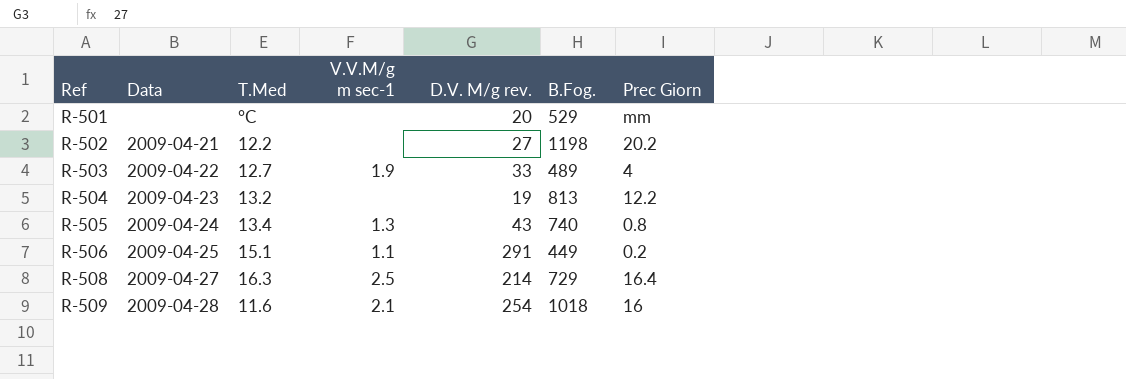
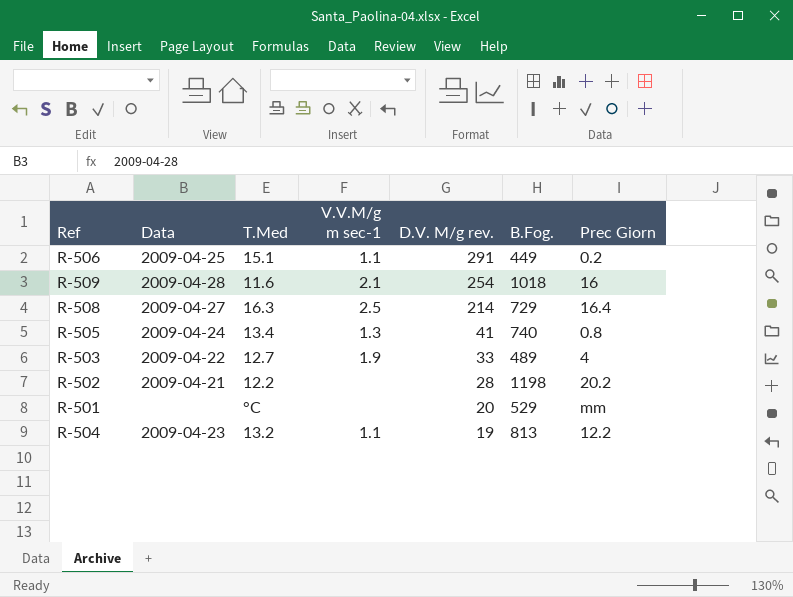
row order: Ref ascending -> D.V. M/g rev. descending
R-505 | D.V. M/g rev.: 43 -> 41
R-502 | D.V. M/g rev.: 27 -> 28
R-504 | V.V.M/g m sec-1: none -> 1.1

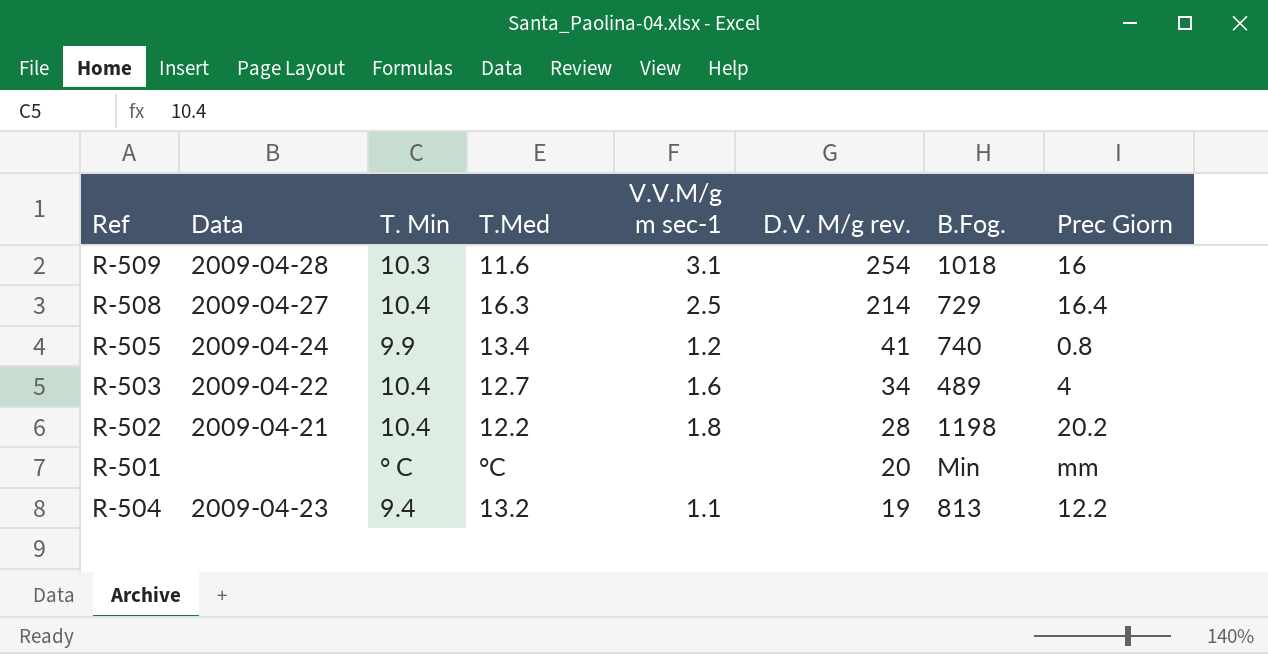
column T. Min | position: none -> 3
row R-506: 2009-04-25 | 15.1 | 1.1 | 291 | 449 | 0.2 -> none
R-509 | V.V.M/g m sec-1: 2.1 -> 3.1
R-505 | V.V.M/g m sec-1: 1.3 -> 1.2
R-503 | V.V.M/g m sec-1: 1.9 -> 1.6
R-503 | D.V. M/g rev.: 33 -> 34
R-502 | V.V.M/g m sec-1: none -> 1.8
R-501 | B.Fog.: 529 -> Min

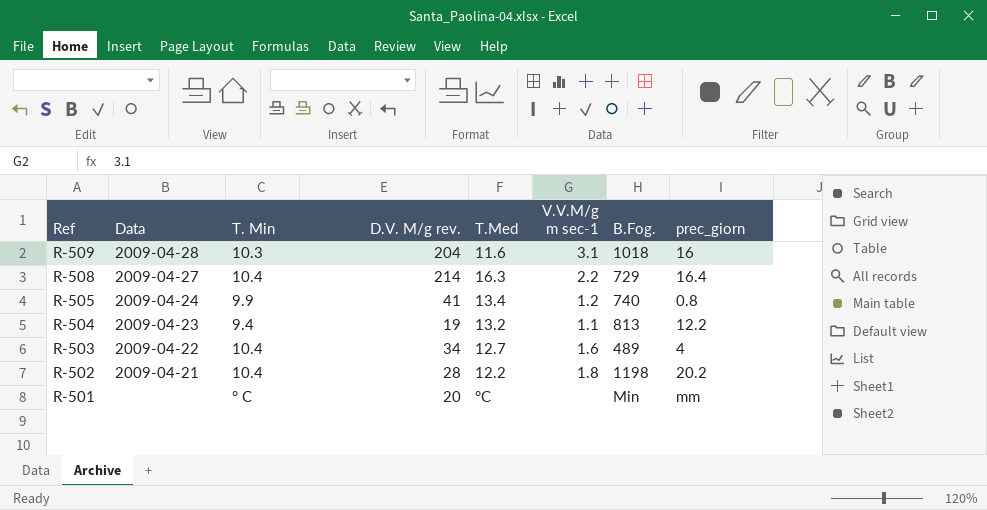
row order: D.V. M/g rev. descending -> Ref descending
column D.V. M/g rev. | position: 6 -> 4
column name: Prec Giorn -> prec_giorn
R-509 | D.V. M/g rev.: 254 -> 204
R-508 | V.V.M/g m sec-1: 2.5 -> 2.2

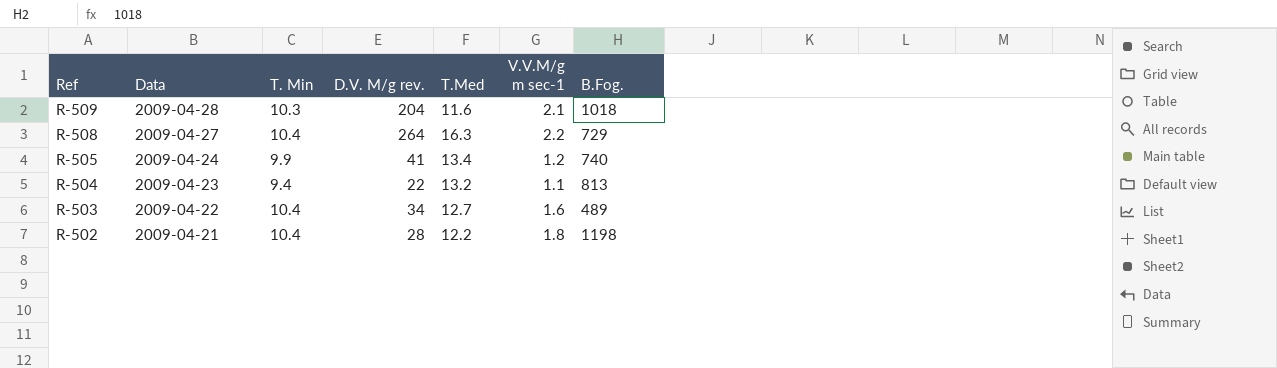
column prec_giorn | position: 8 -> none
row R-501: none | ° C | 20 | °C | none | Min | mm -> none
R-509 | V.V.M/g m sec-1: 3.1 -> 2.1
R-508 | D.V. M/g rev.: 214 -> 264
R-504 | D.V. M/g rev.: 19 -> 22

